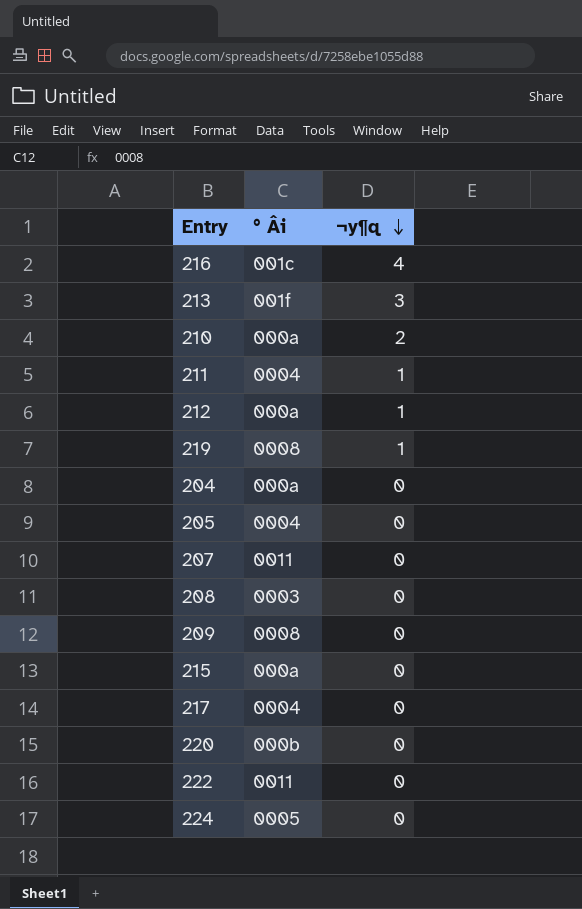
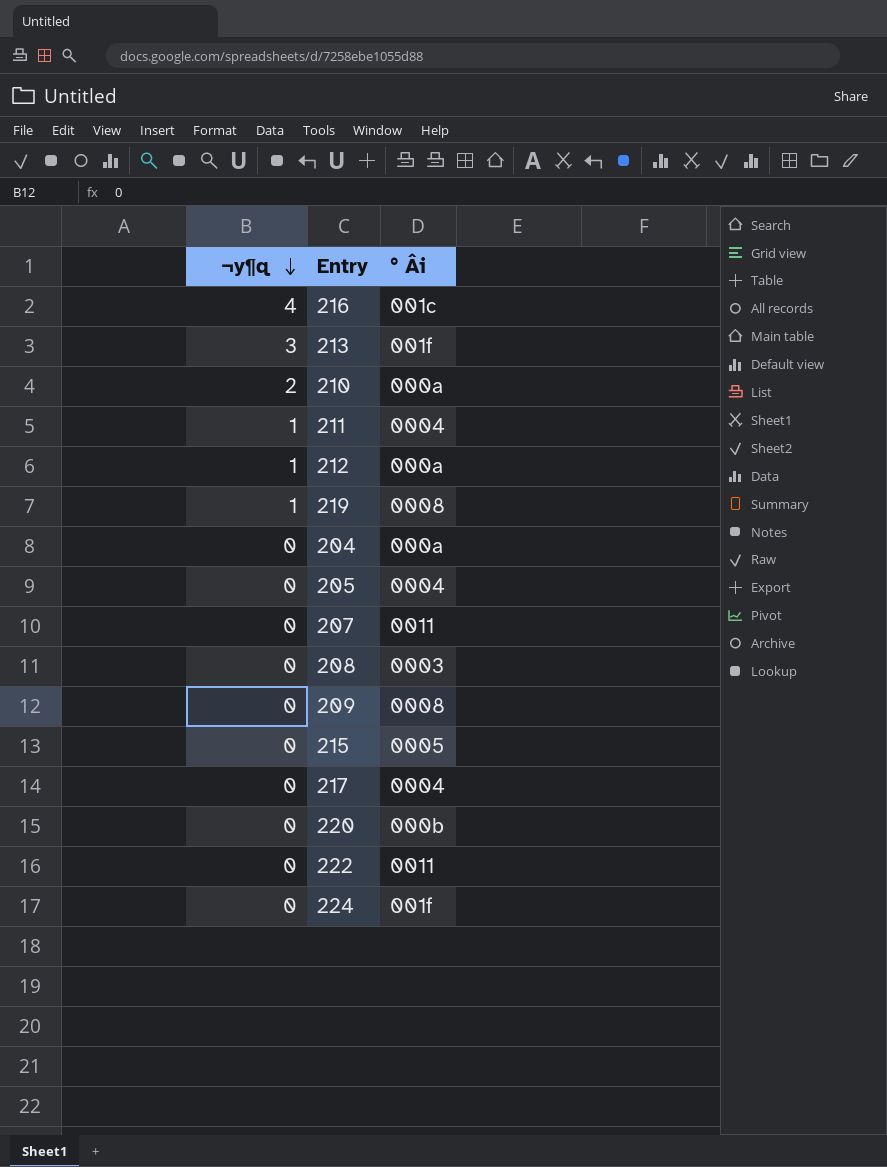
column ¬y¶q | position: 3 -> 1
215 | ° Âi: 000a -> 0005
224 | ° Âi: 0005 -> 001f

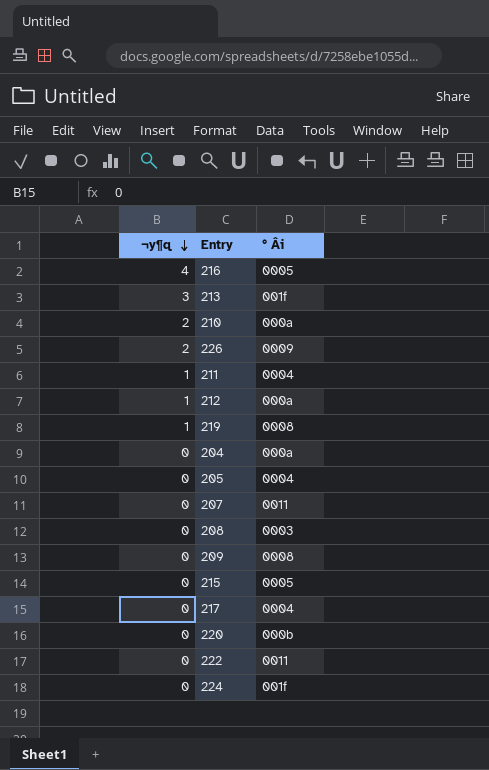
216 | ° Âi: 001c -> 0005
row 226: none -> 2 | 0009

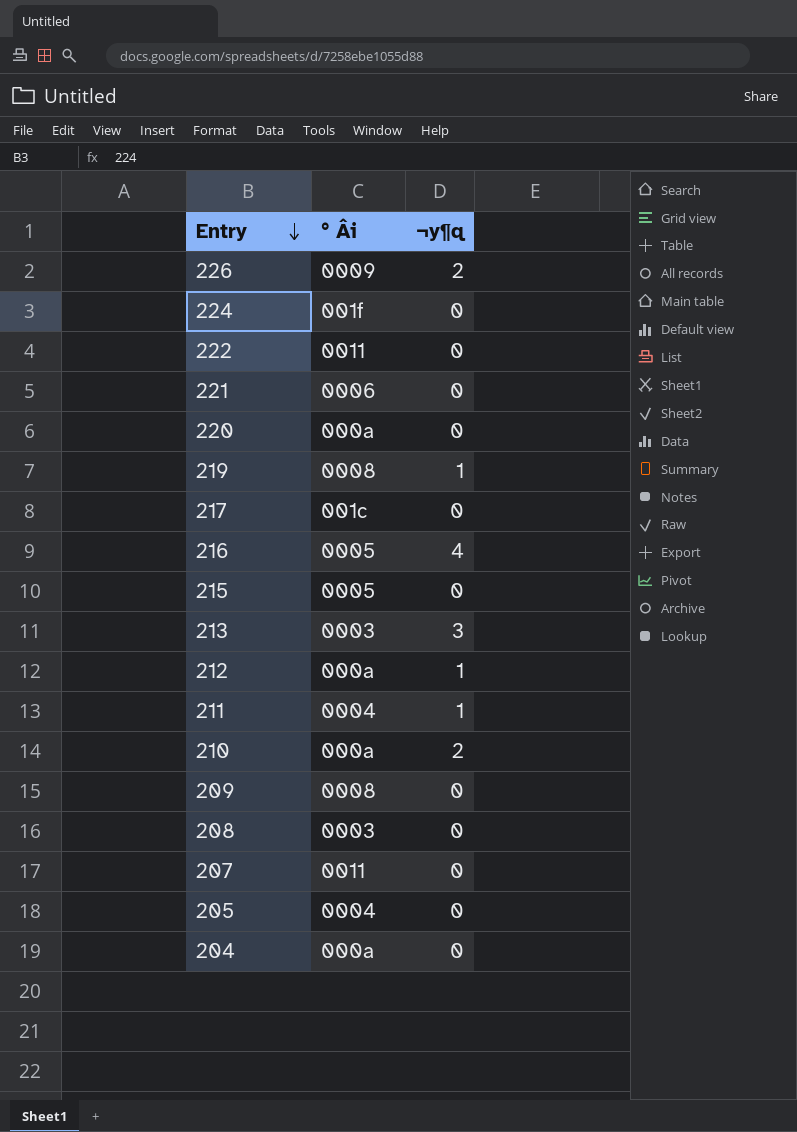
row order: ¬y¶q descending -> Entry descending
column ¬y¶q | position: 1 -> 3
row 221: none -> 0006 | 0
220 | ° Âi: 000b -> 000a
217 | ° Âi: 0004 -> 001c
213 | ° Âi: 001f -> 0003

